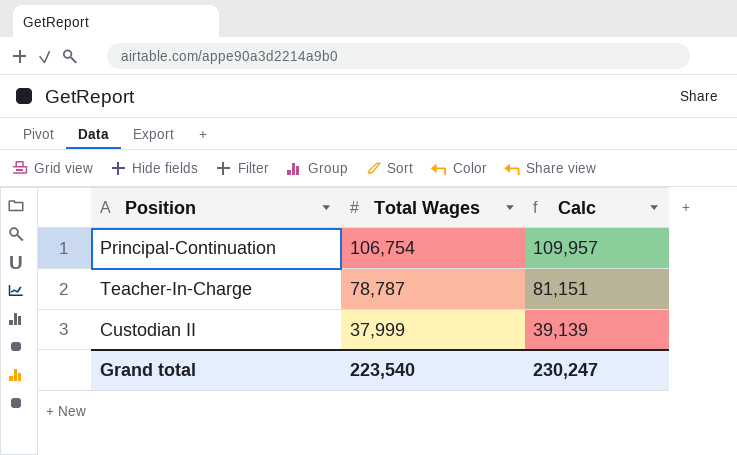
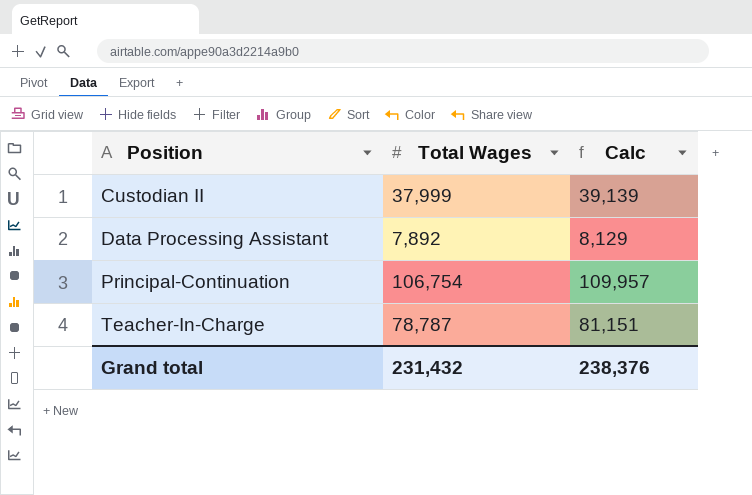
row order: Total Wages descending -> Position ascending
row Data Processing Assistant: none -> 7,892 | 8,129
Grand total | Total Wages: 223,540 -> 231,432
Grand total | Calc: 230,247 -> 238,376

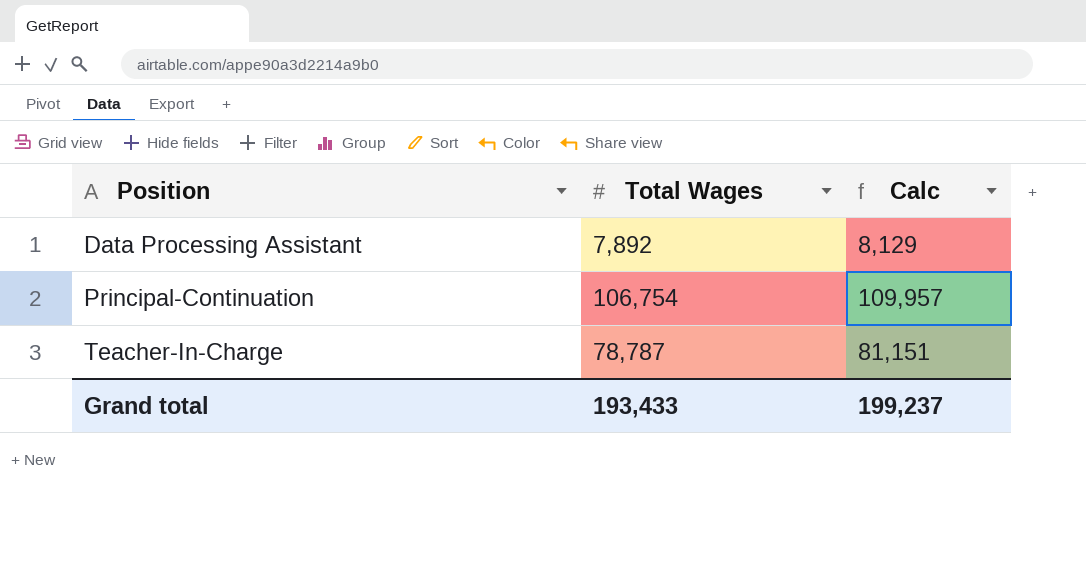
row Custodian II: 37,999 | 39,139 -> none
Grand total | Total Wages: 231,432 -> 193,433
Grand total | Calc: 238,376 -> 199,237

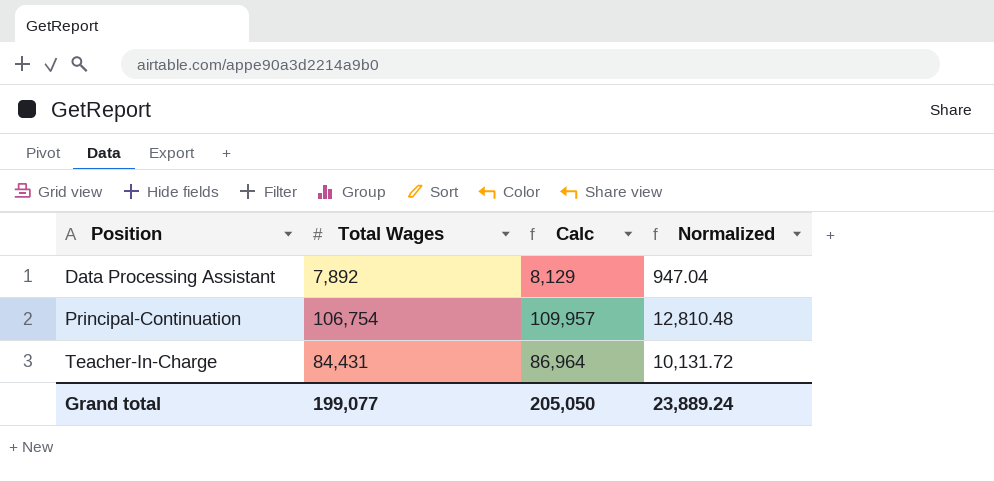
column Normalized | formula: none -> [Total Wages] * 0.12
Teacher-In-Charge | Total Wages: 78,787 -> 84,431
Teacher-In-Charge | Calc: 81,151 -> 86,964
Grand total | Total Wages: 193,433 -> 199,077
Grand total | Calc: 199,237 -> 205,050

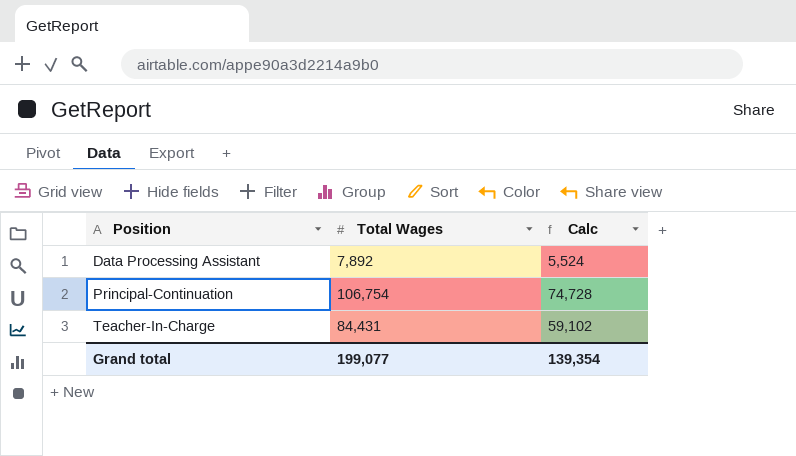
column Normalized | formula: [Total Wages] * 0.12 -> none
column Calc | formula: [Total Wages] * 1.03 -> [Total Wages] * 0.7
Grand total | Calc: 205,050 -> 139,354

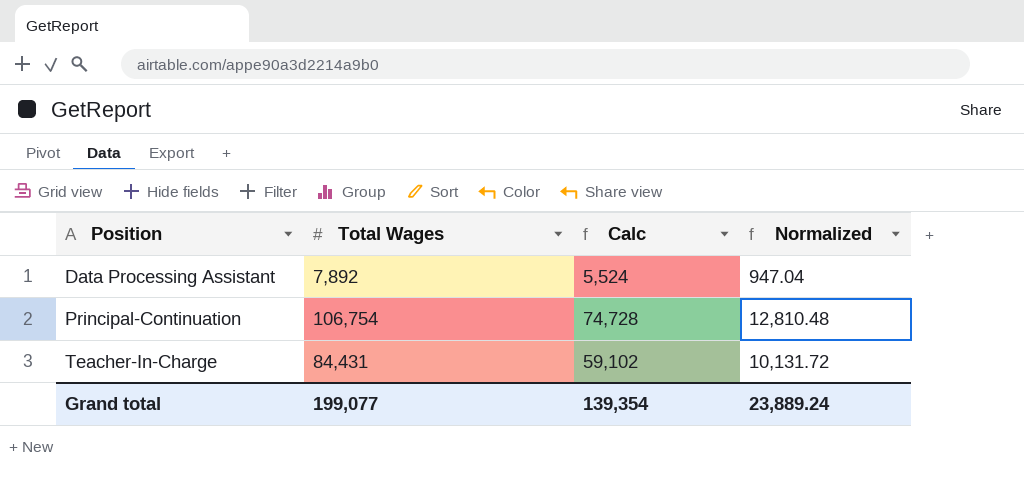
column Normalized | formula: none -> [Total Wages] * 0.12

